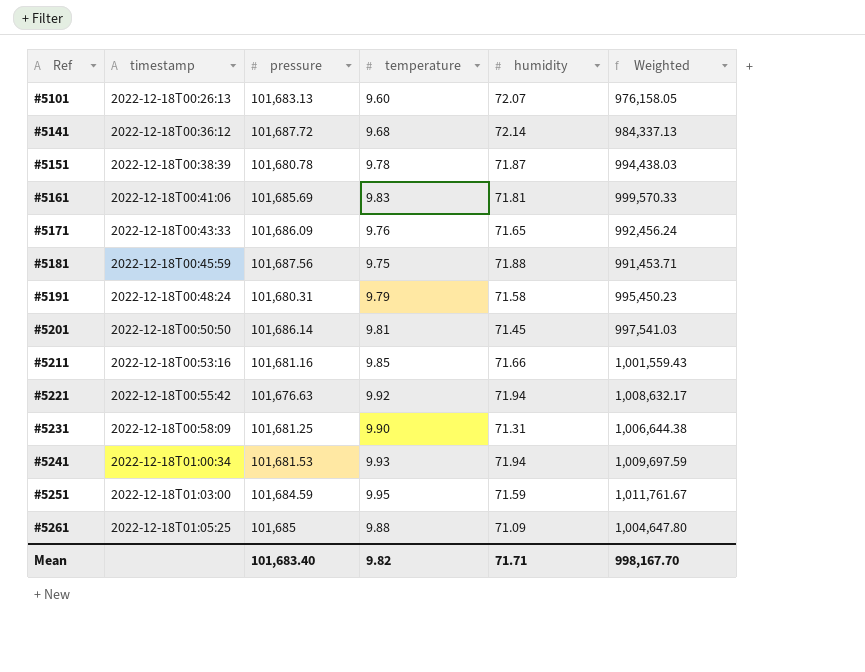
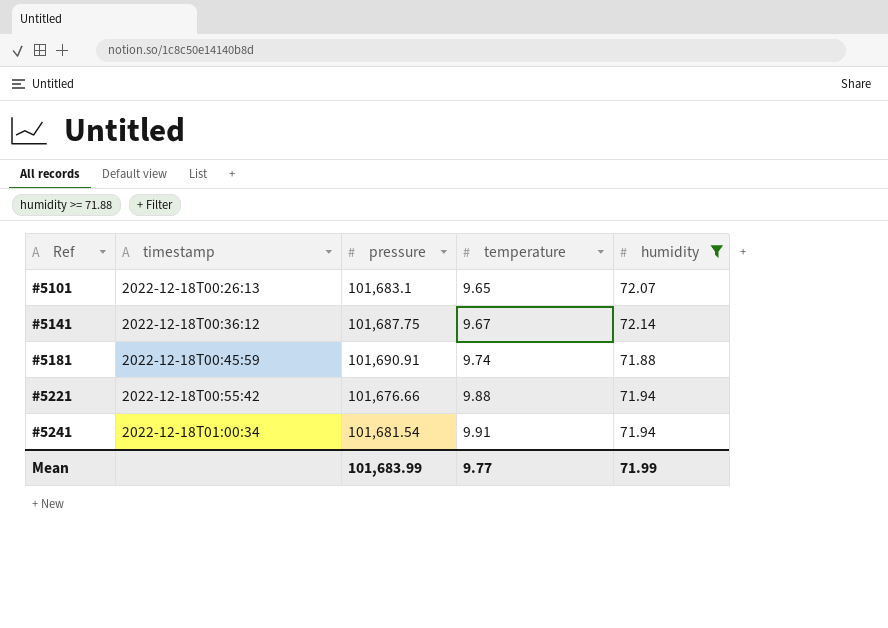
filter: none -> humidity >= 71.88
column Weighted | formula: [pressure] * [temperature] -> none
#5101 | pressure: 101,683.13 -> 101,683.1
#5101 | temperature: 9.60 -> 9.65
#5141 | pressure: 101,687.72 -> 101,687.75
#5141 | temperature: 9.68 -> 9.67
#5181 | pressure: 101,687.56 -> 101,690.91
#5181 | temperature: 9.75 -> 9.74
#5221 | pressure: 101,676.63 -> 101,676.66
#5221 | temperature: 9.92 -> 9.88
#5241 | pressure: 101,681.53 -> 101,681.54
#5241 | temperature: 9.93 -> 9.91
Mean | pressure: 101,683.40 -> 101,683.99
Mean | temperature: 9.82 -> 9.77
Mean | humidity: 71.71 -> 71.99

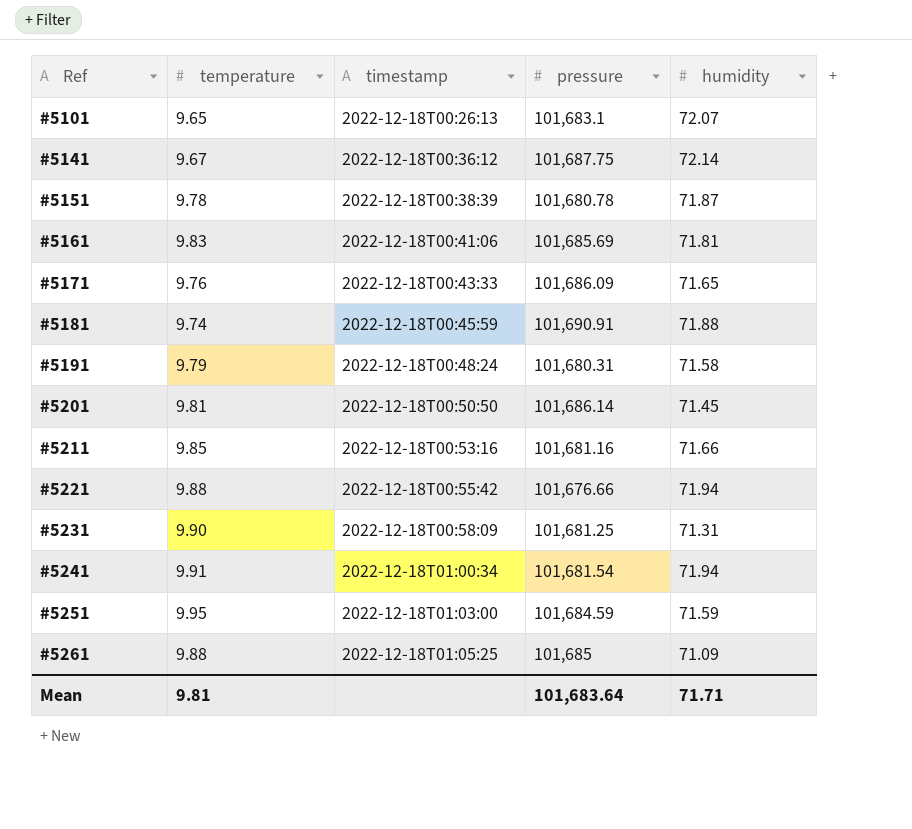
filter: humidity >= 71.88 -> none
column temperature | position: 4 -> 2
Mean | temperature: 9.77 -> 9.81
Mean | pressure: 101,683.99 -> 101,683.64
Mean | humidity: 71.99 -> 71.71

